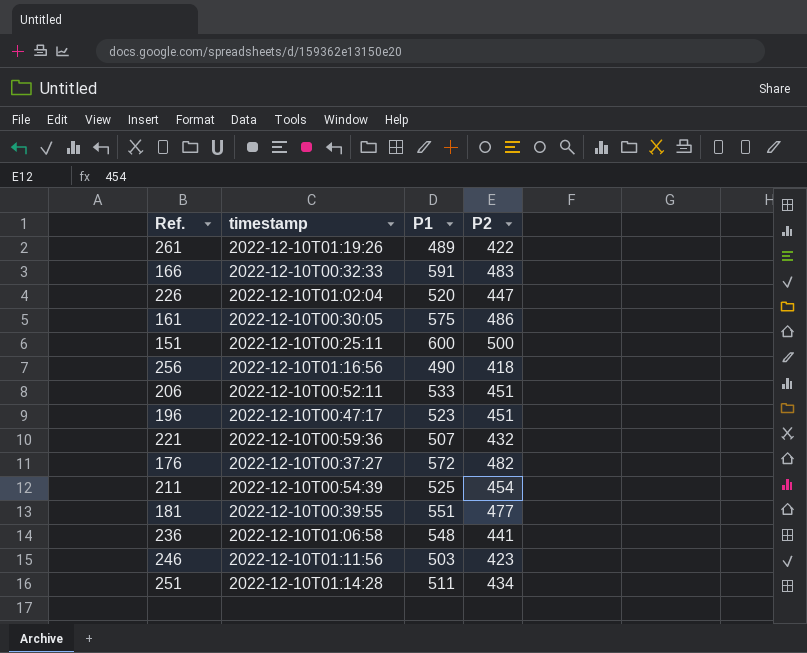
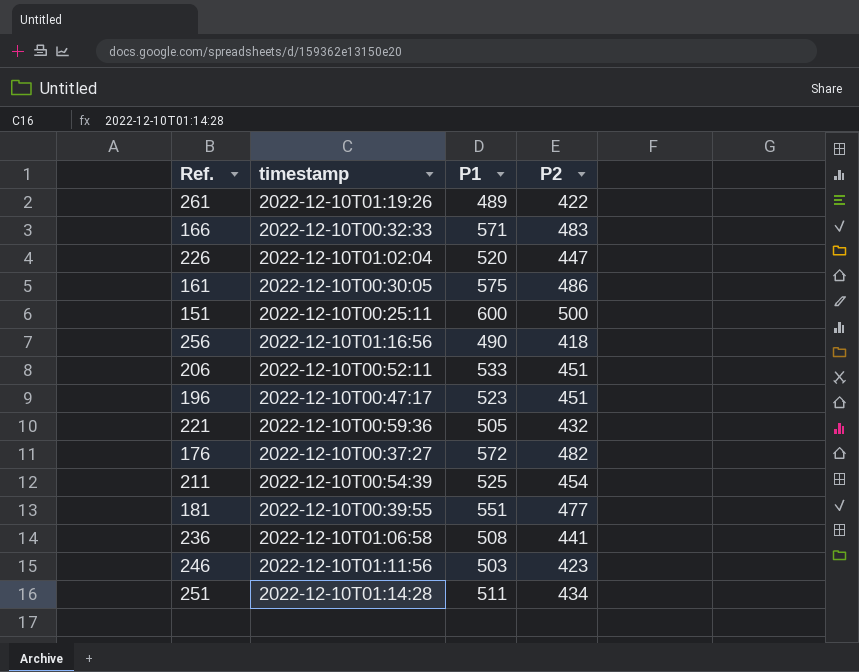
166 | P1: 591 -> 571
221 | P1: 507 -> 505
236 | P1: 548 -> 508

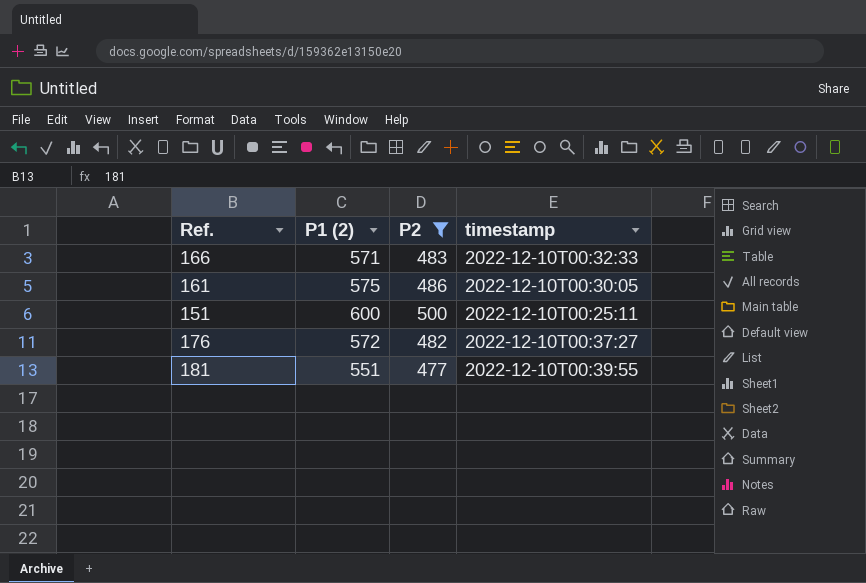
filter: none -> P2 >= 477
column name: P1 -> P1 (2)
column timestamp | position: 2 -> 4

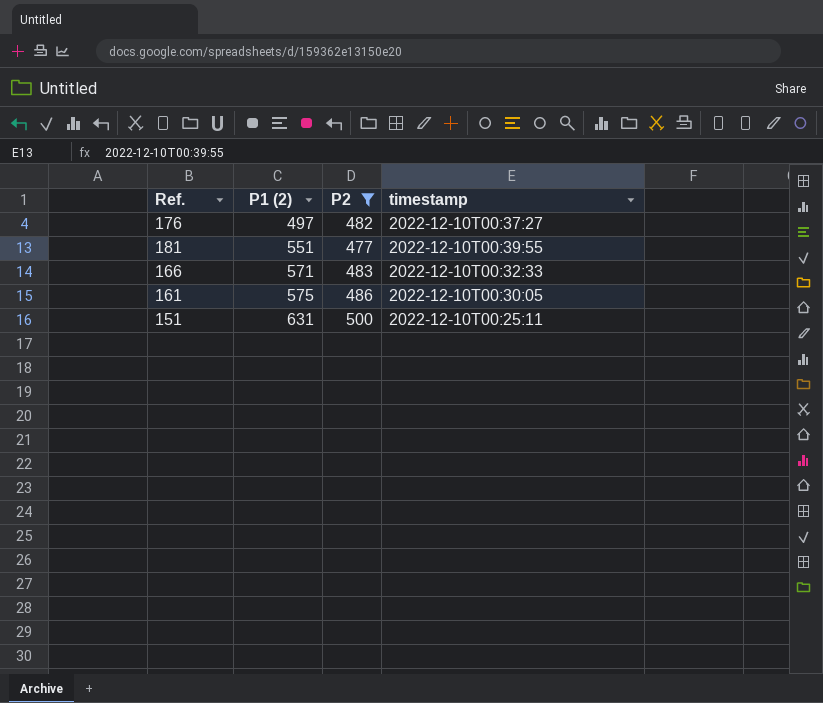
row order: none -> P1 (2) ascending
176 | P1 (2): 572 -> 497
151 | P1 (2): 600 -> 631

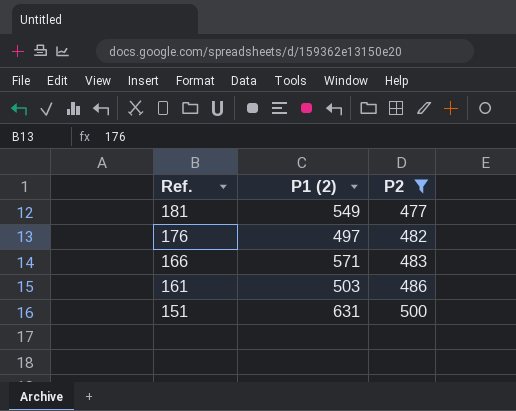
row order: P1 (2) ascending -> Ref. descending
column timestamp | position: 4 -> none
181 | P1 (2): 551 -> 549
161 | P1 (2): 575 -> 503

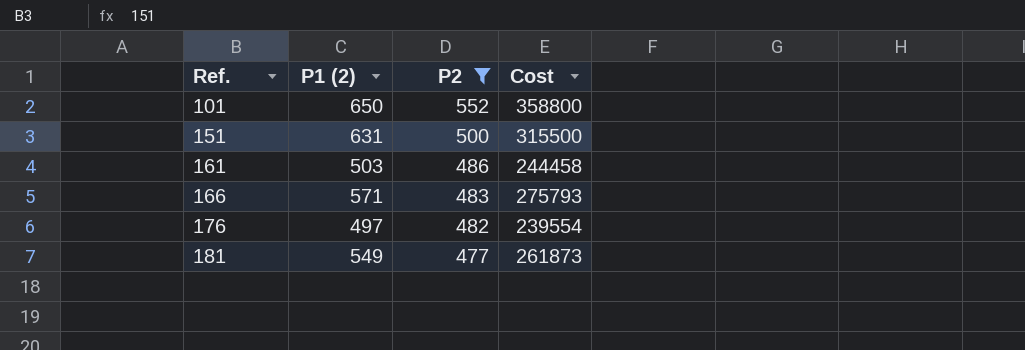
row order: Ref. descending -> Ref. ascending
column Cost | formula: none -> [P1 (2)] * [P2]
row 101: none -> 650 | 552 | 358800

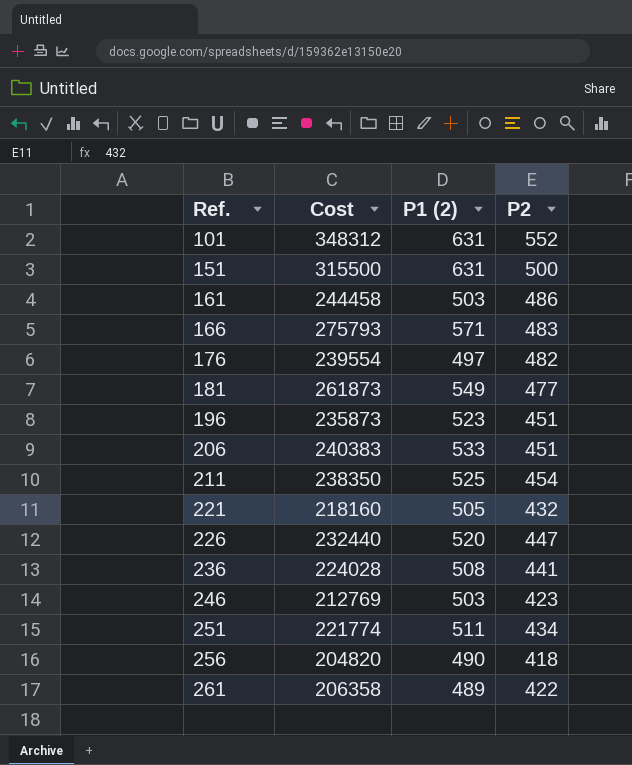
filter: P2 >= 477 -> none
column Cost | position: 4 -> 2
101 | Cost: 358800 -> 348312
101 | P1 (2): 650 -> 631

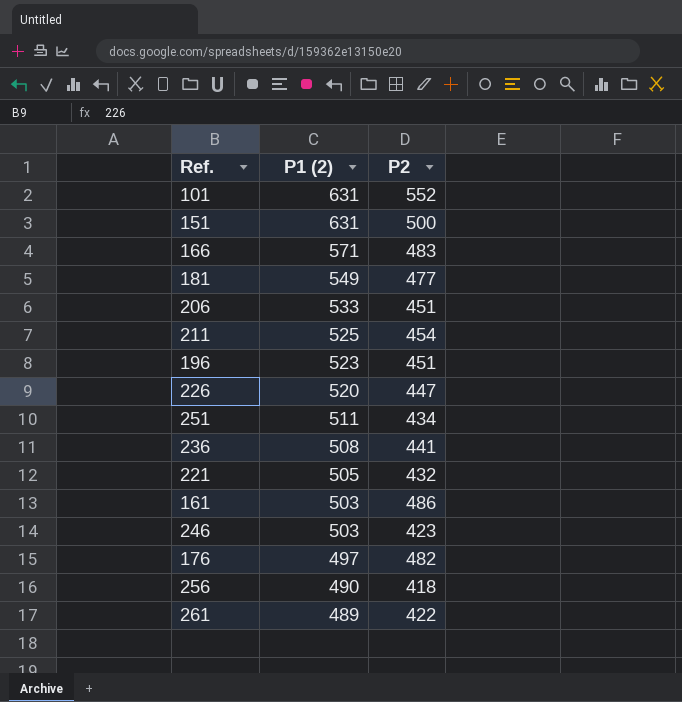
row order: Ref. ascending -> P1 (2) descending
column Cost | formula: [P1 (2)] * [P2] -> none

